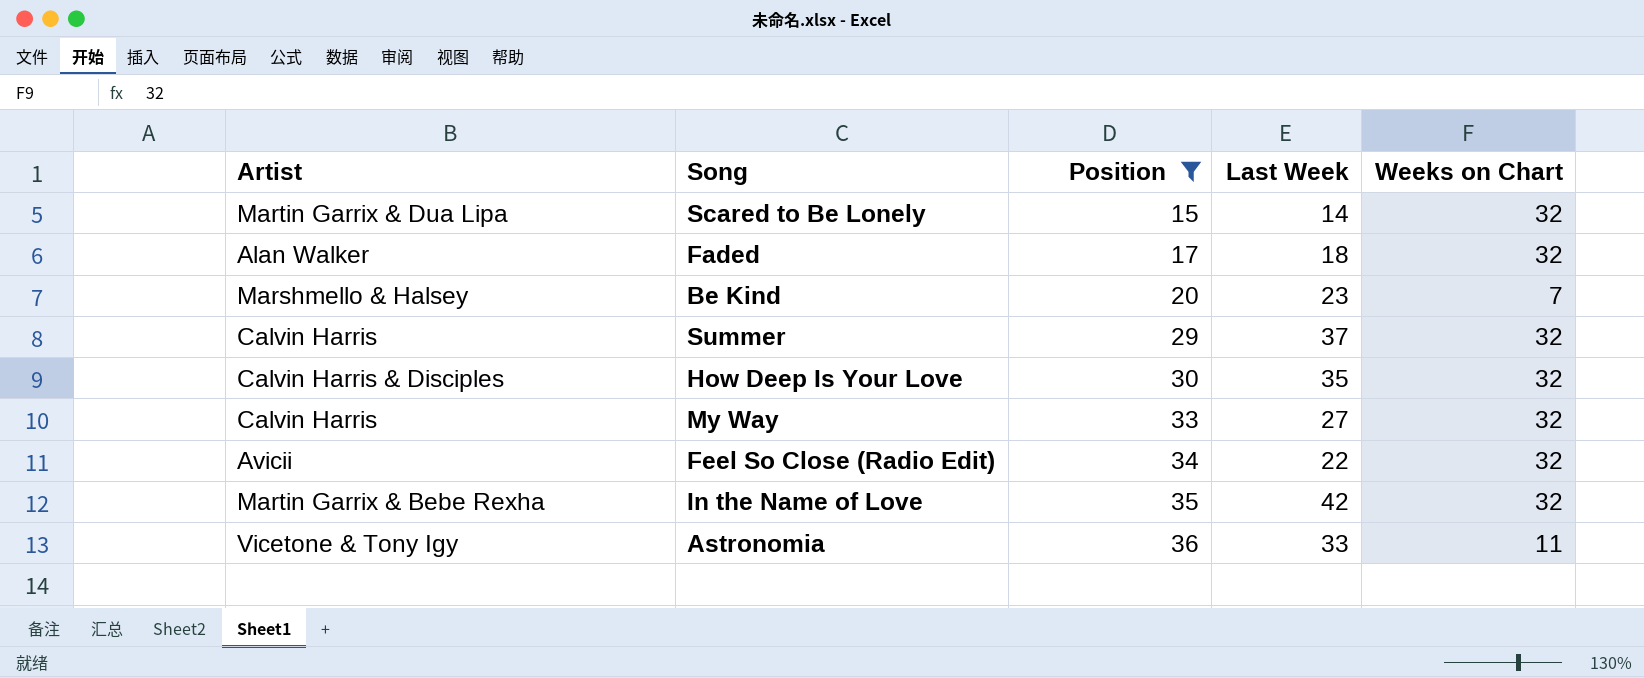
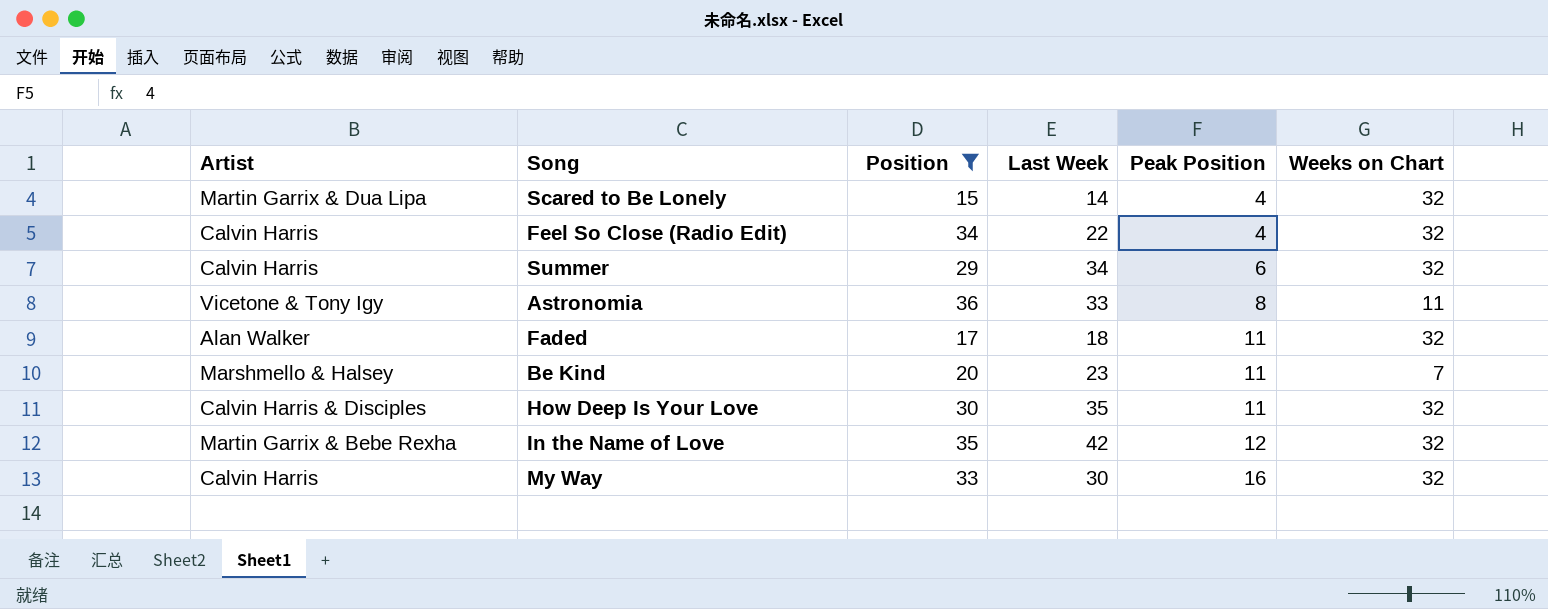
row order: Position ascending -> Peak Position ascending
column Peak Position | position: none -> 5
Feel So Close (Radio Edit) | Artist: Avicii -> Calvin Harris
Summer | Last Week: 37 -> 34
My Way | Last Week: 27 -> 30

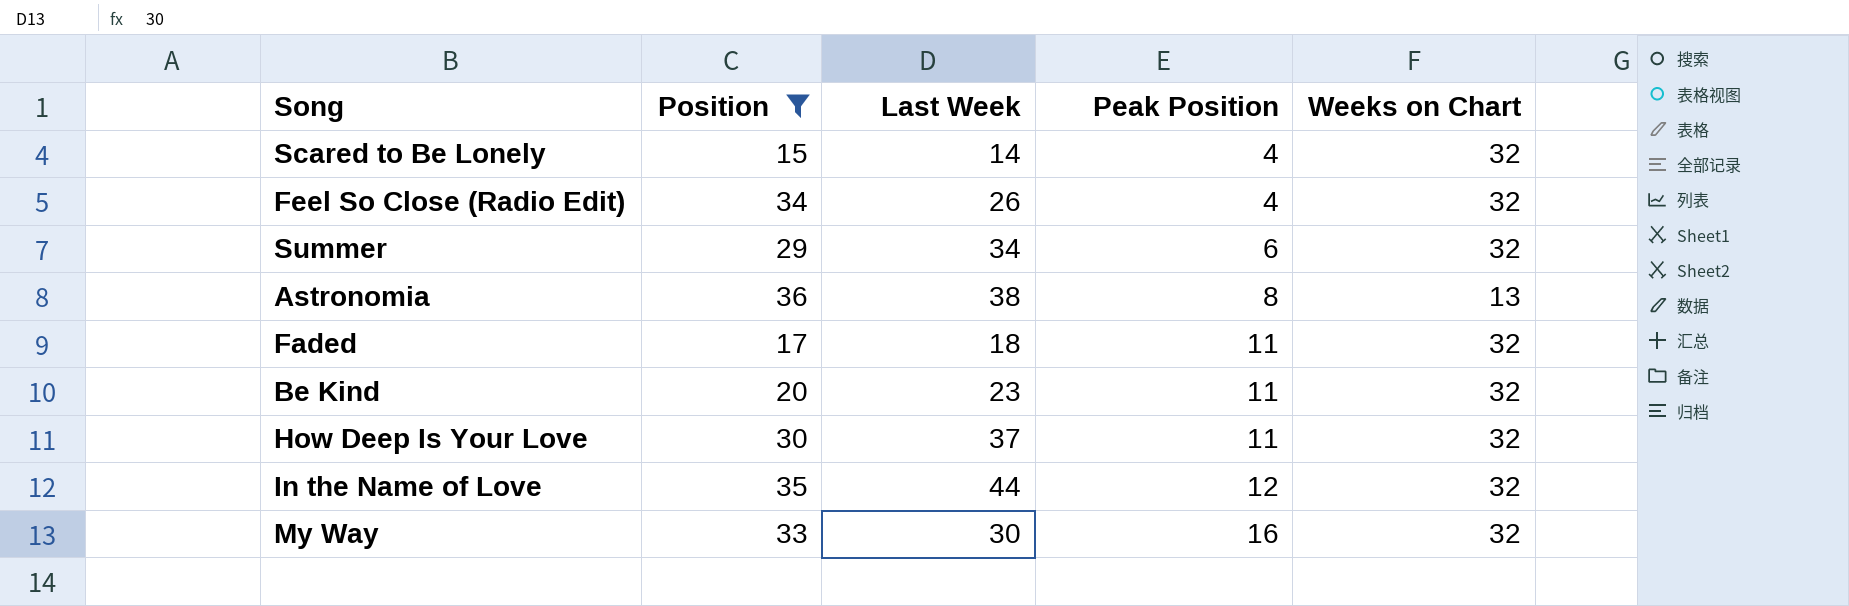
column Artist | position: 1 -> none
Feel So Close (Radio Edit) | Last Week: 22 -> 26
Astronomia | Last Week: 33 -> 38
Astronomia | Weeks on Chart: 11 -> 13
Be Kind | Weeks on Chart: 7 -> 32
How Deep Is Your Love | Last Week: 35 -> 37
In the Name of Love | Last Week: 42 -> 44

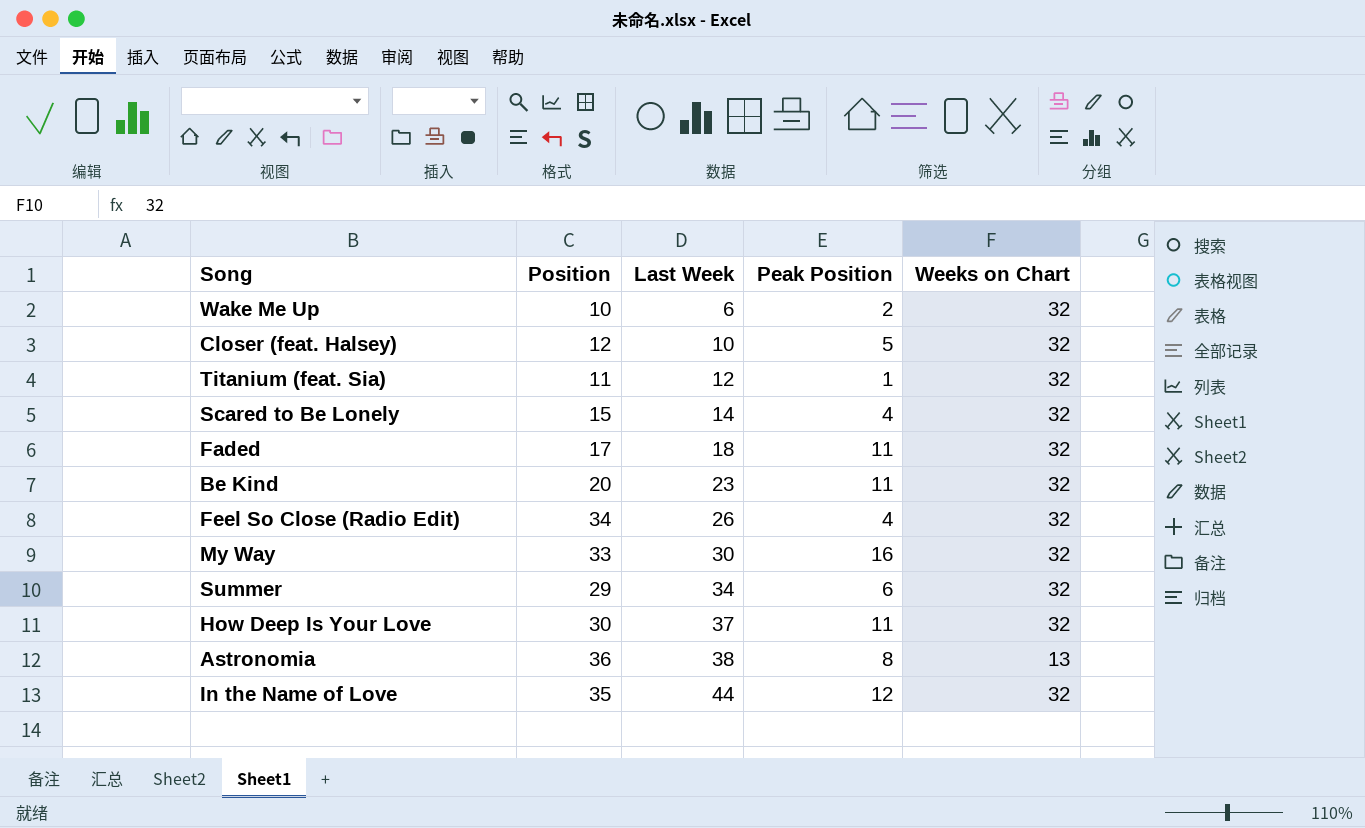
filter: Position >= 15 -> none
row order: Peak Position ascending -> Last Week ascending

